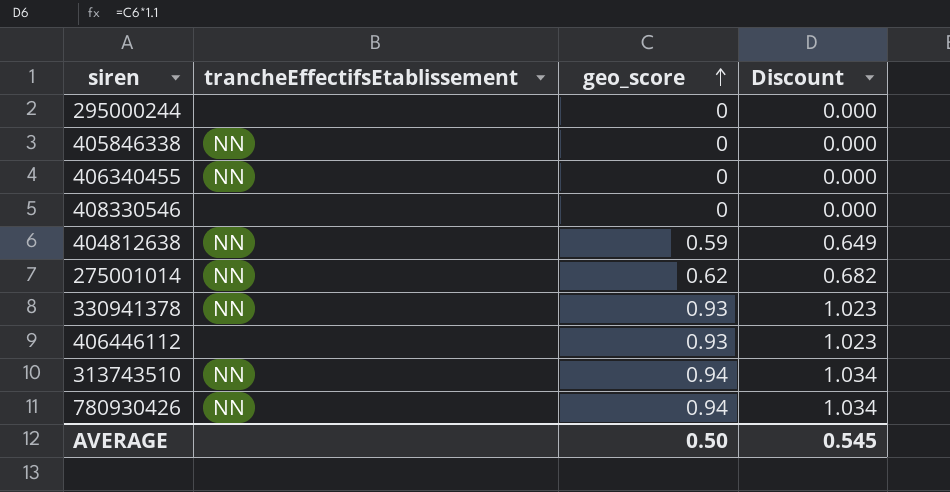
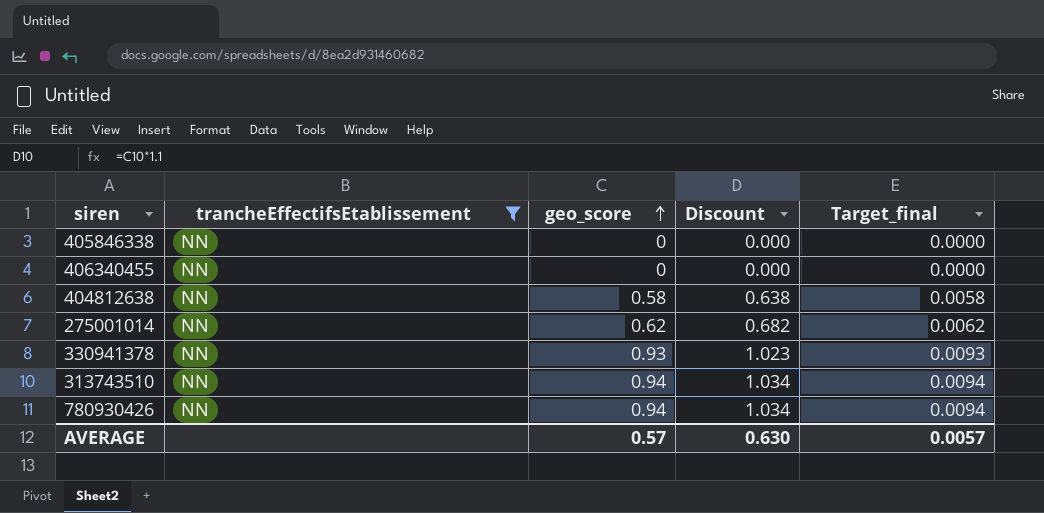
filter: none -> trancheEffectifsEtablissement = NN
column Target_final | formula: none -> [geo_score] * 0.01
404812638 | geo_score: 0.59 -> 0.58
404812638 | Discount: 0.649 -> 0.638
AVERAGE | geo_score: 0.50 -> 0.57
AVERAGE | Discount: 0.545 -> 0.630

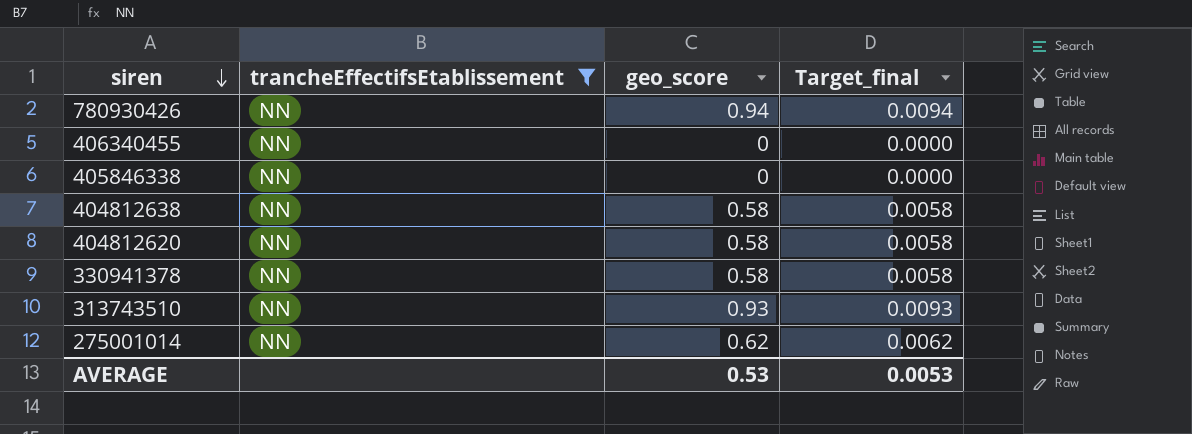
row order: geo_score ascending -> siren descending
column Discount | formula: [geo_score] * 1.1 -> none
row 404812620: none -> NN | 0.58 | 0.0058
330941378 | geo_score: 0.93 -> 0.58
330941378 | Target_final: 0.0093 -> 0.0058
313743510 | geo_score: 0.94 -> 0.93
313743510 | Target_final: 0.0094 -> 0.0093
AVERAGE | geo_score: 0.57 -> 0.53
AVERAGE | Target_final: 0.0057 -> 0.0053

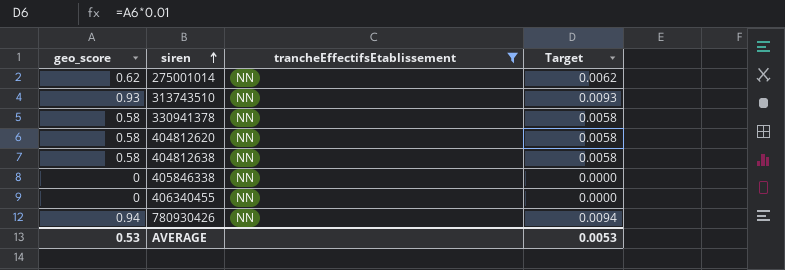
row order: siren descending -> siren ascending
column geo_score | position: 3 -> 1
column name: Target_final -> Target

